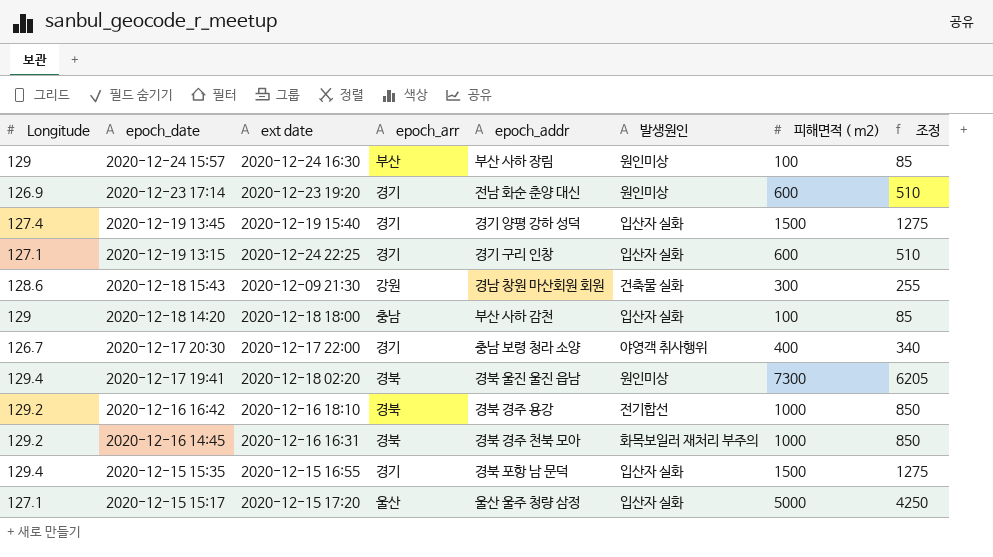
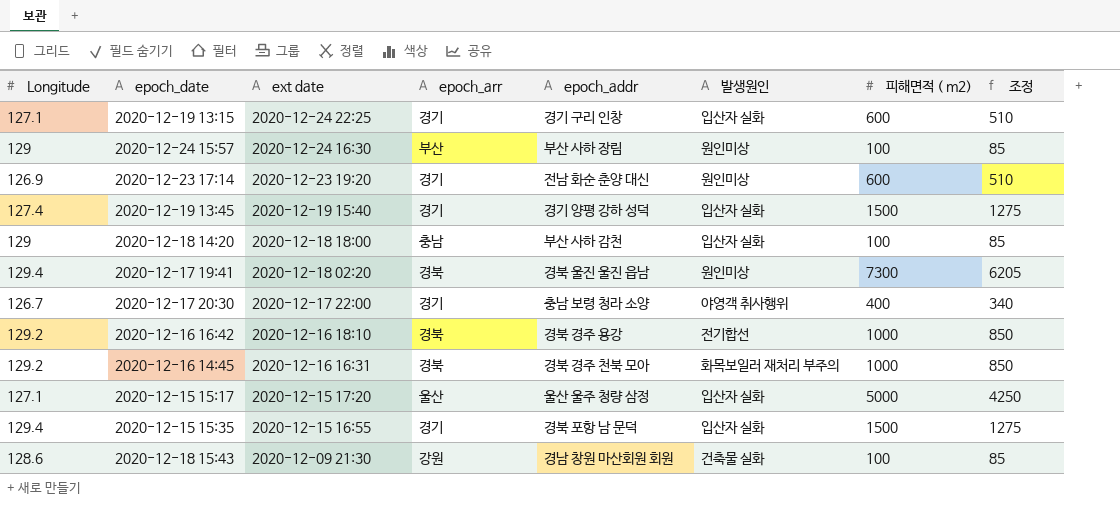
row order: epoch_date descending -> ext date descending
2020-12-18 15:43 | 피해면적 ( m2): 300 -> 100
2020-12-18 15:43 | 조정: 255 -> 85

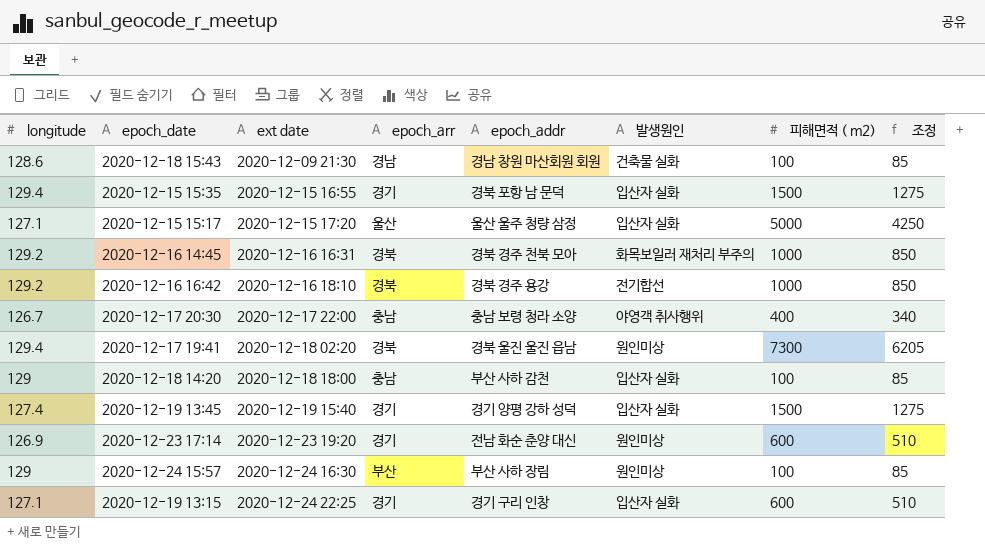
row order: ext date descending -> ext date ascending
column name: Longitude -> longitude
2020-12-18 15:43 | epoch_arr: 강원 -> 경남
2020-12-17 20:30 | epoch_arr: 경기 -> 충남

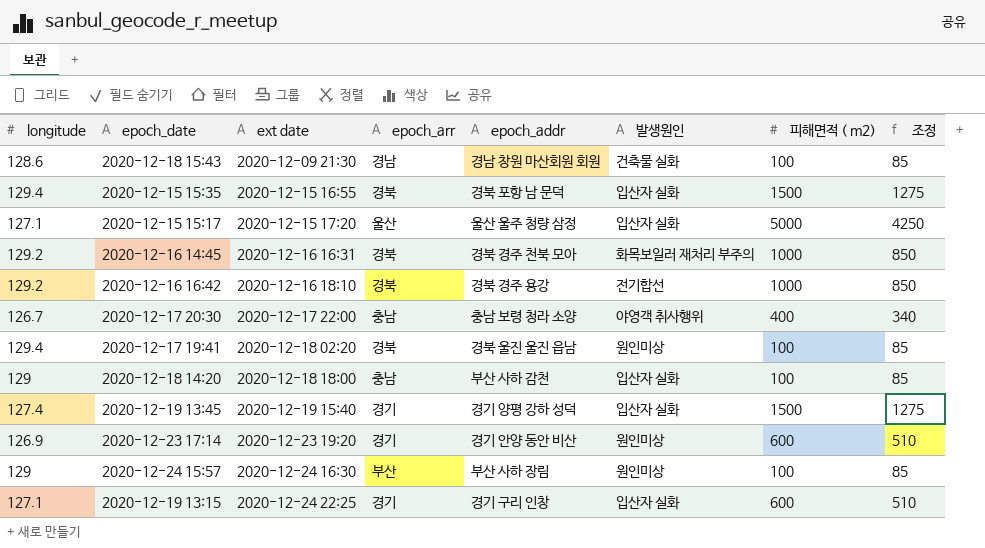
2020-12-15 15:35 | epoch_arr: 경기 -> 경북
2020-12-17 19:41 | 피해면적 ( m2): 7300 -> 100
2020-12-17 19:41 | 조정: 6205 -> 85
2020-12-23 17:14 | epoch_addr: 전남 화순 춘양 대신 -> 경기 안양 동안 비산

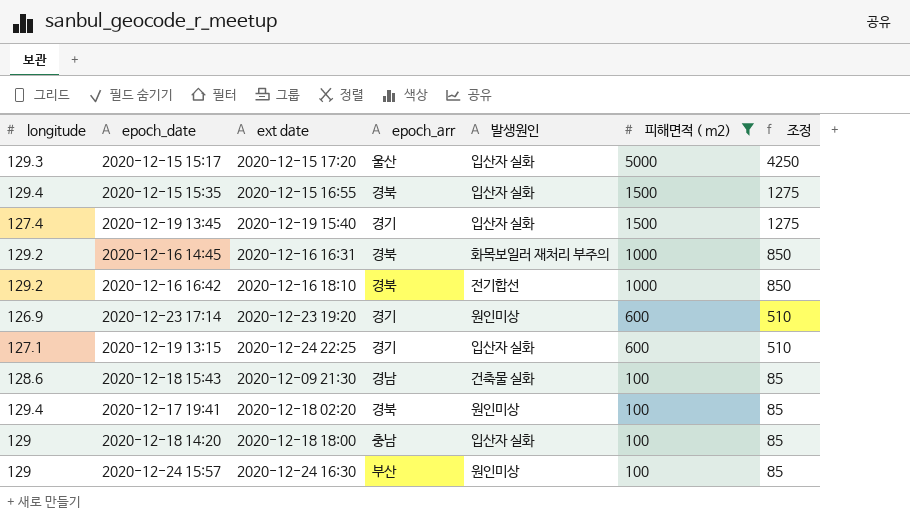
filter: none -> 피해면적 ( m2) != 400
row order: ext date ascending -> 피해면적 ( m2) descending
column epoch_addr | position: 5 -> none
2020-12-15 15:17 | longitude: 127.1 -> 129.3

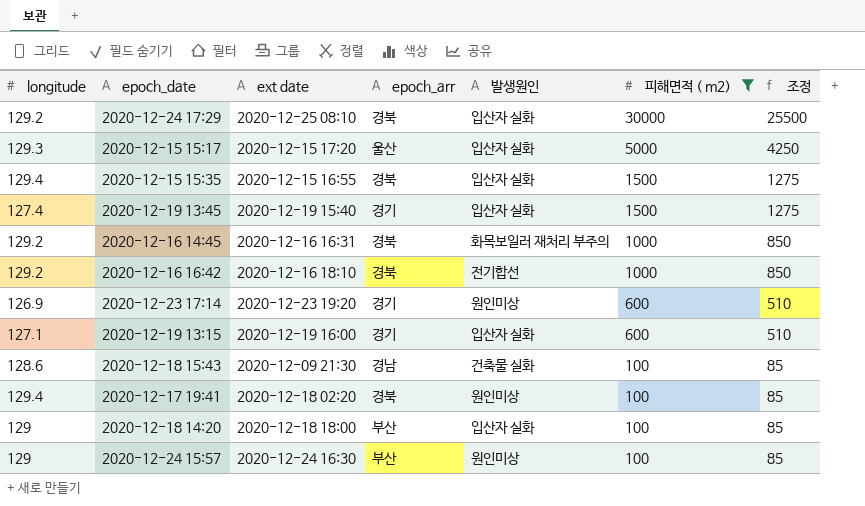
row 2020-12-24 17:29: none -> 129.2 | 2020-12-25 08:10 | 경북 | 입산자 실화 | 30000 | 25500
2020-12-19 13:15 | ext date: 2020-12-24 22:25 -> 2020-12-19 16:00
2020-12-18 14:20 | epoch_arr: 충남 -> 부산

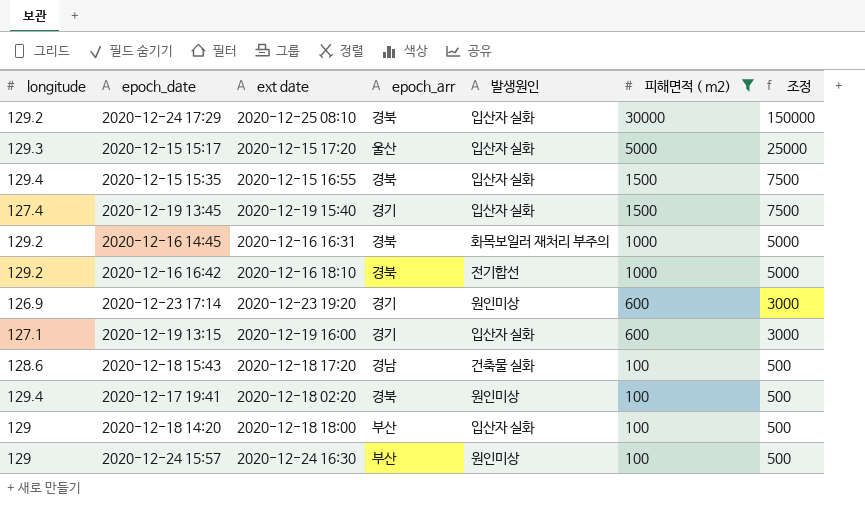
column 조정 | formula: [피해면적 ( m2)] * 0.85 -> [피해면적 ( m2)] * 5
2020-12-18 15:43 | ext date: 2020-12-09 21:30 -> 2020-12-18 17:20

